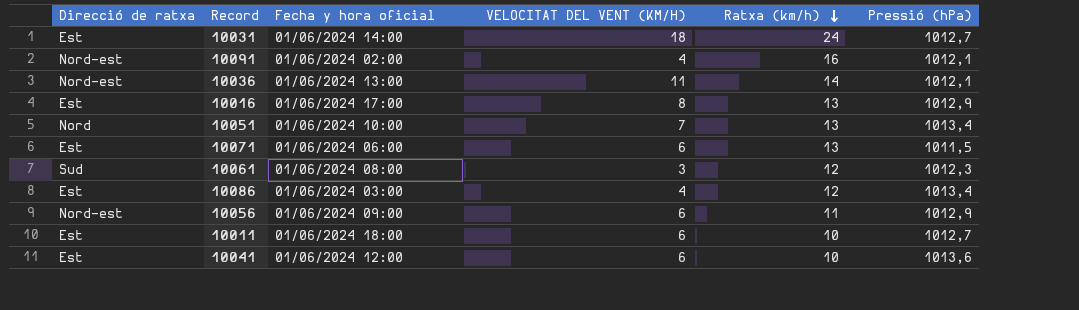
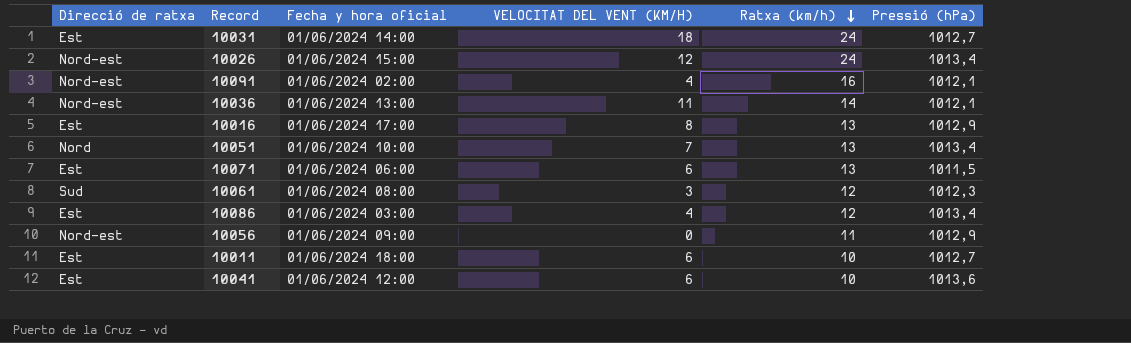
row 10026: none -> Nord-est | 01/06/2024 15:00 | 12 | 24 | 1013,4
10056 | VELOCITAT DEL VENT (KM/H): 6 -> 0

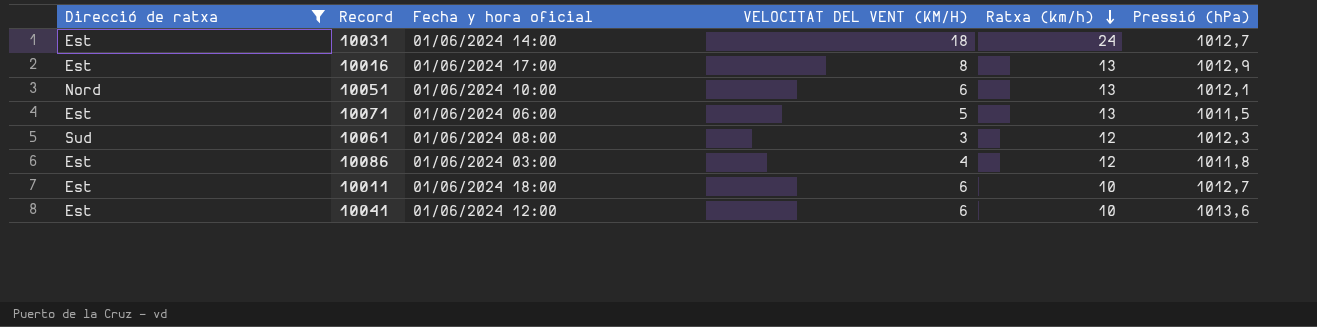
filter: none -> Direcció de ratxa != Nord-est
10051 | VELOCITAT DEL VENT (KM/H): 7 -> 6
10051 | Pressió (hPa): 1013,4 -> 1012,1
10071 | VELOCITAT DEL VENT (KM/H): 6 -> 5
10086 | Pressió (hPa): 1013,4 -> 1011,8

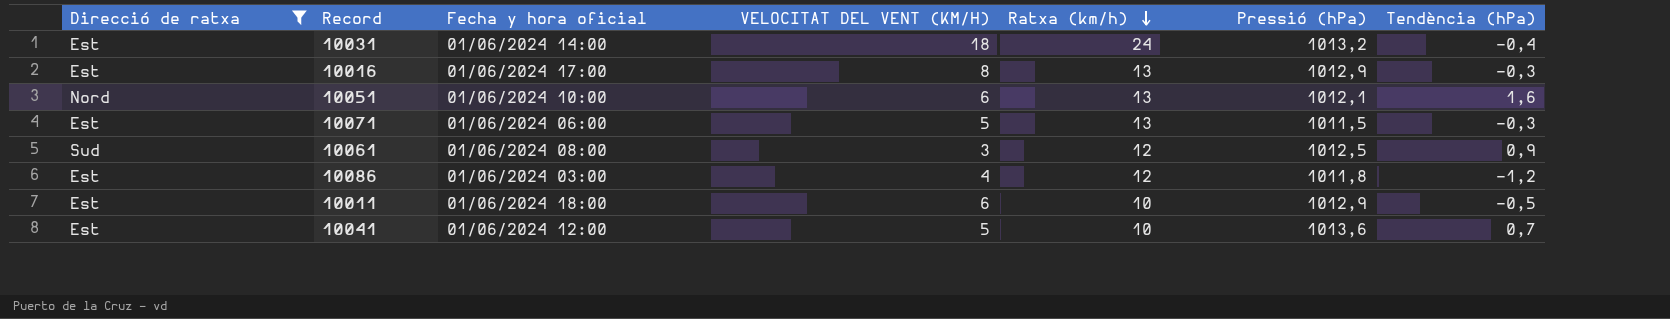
column Tendència (hPa) | position: none -> 7
10031 | Pressió (hPa): 1012,7 -> 1013,2
10061 | Pressió (hPa): 1012,3 -> 1012,5
10011 | Pressió (hPa): 1012,7 -> 1012,9
10041 | VELOCITAT DEL VENT (KM/H): 6 -> 5

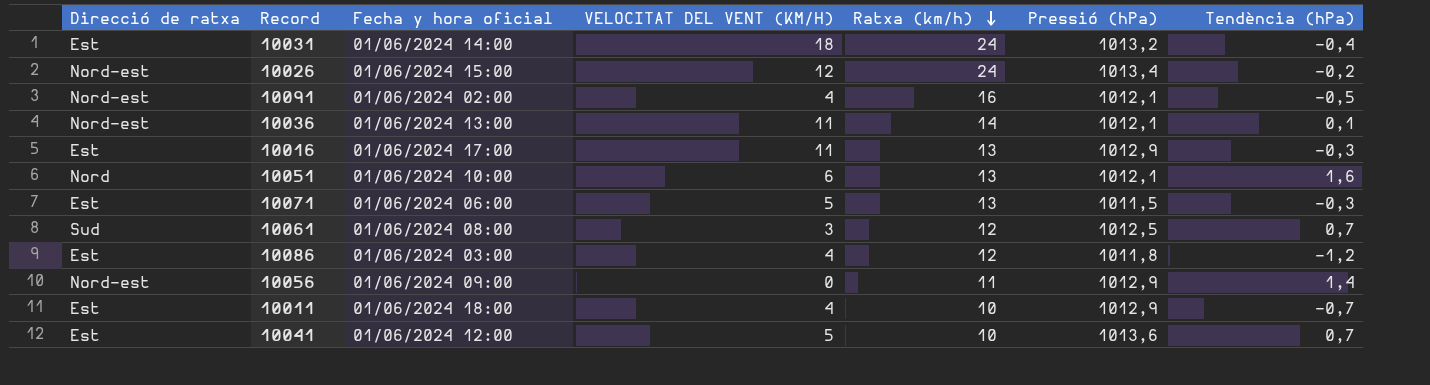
filter: Direcció de ratxa != Nord-est -> none
10016 | VELOCITAT DEL VENT (KM/H): 8 -> 11
10061 | Tendència (hPa): 0,9 -> 0,7
10011 | VELOCITAT DEL VENT (KM/H): 6 -> 4
10011 | Tendència (hPa): -0,5 -> -0,7

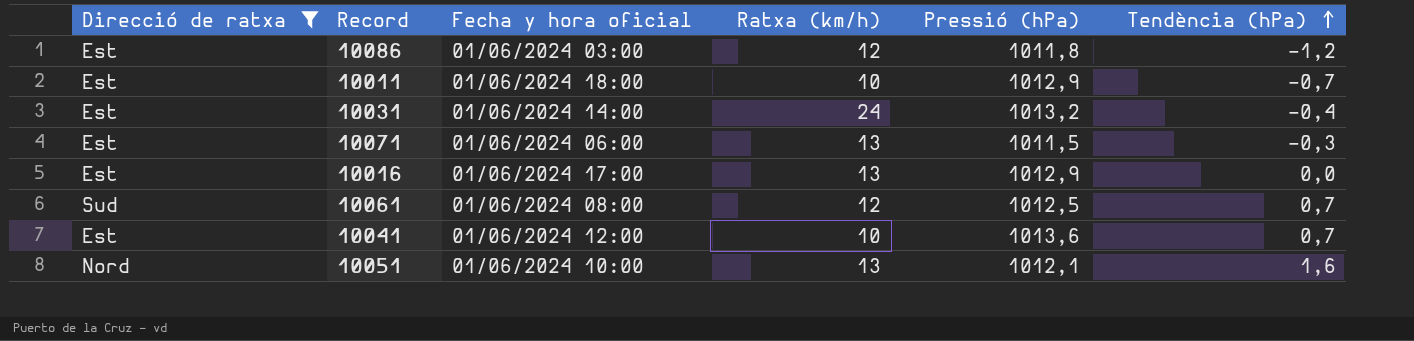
filter: none -> Direcció de ratxa != Nord-est
row order: Ratxa (km/h) descending -> Tendència (hPa) ascending
column VELOCITAT DEL VENT (KM/H) | position: 4 -> none
10016 | Tendència (hPa): -0,3 -> 0,0

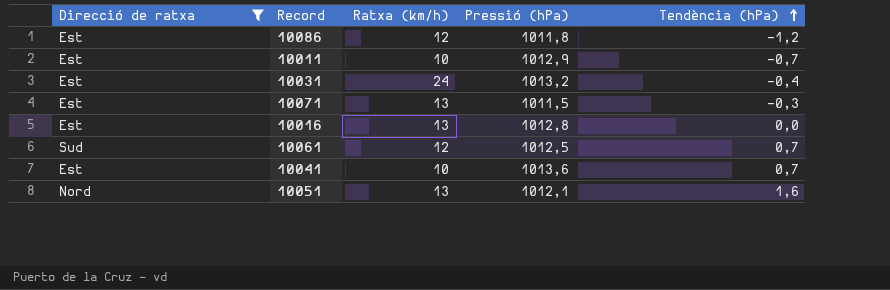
column Fecha y hora oficial | position: 3 -> none
10016 | Pressió (hPa): 1012,9 -> 1012,8

